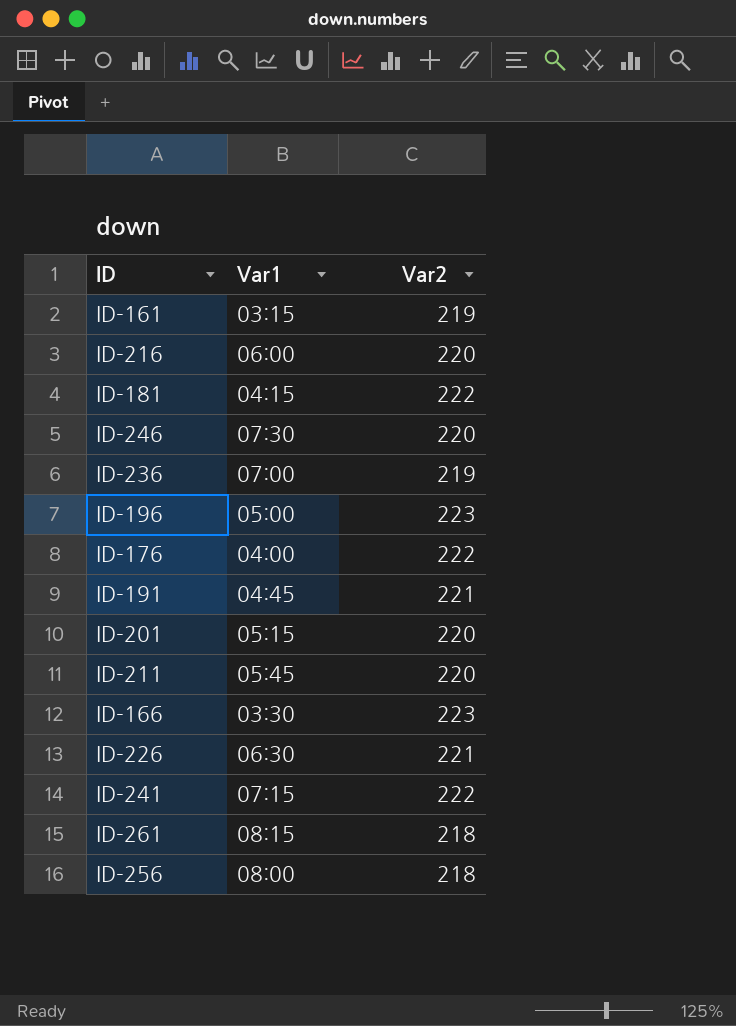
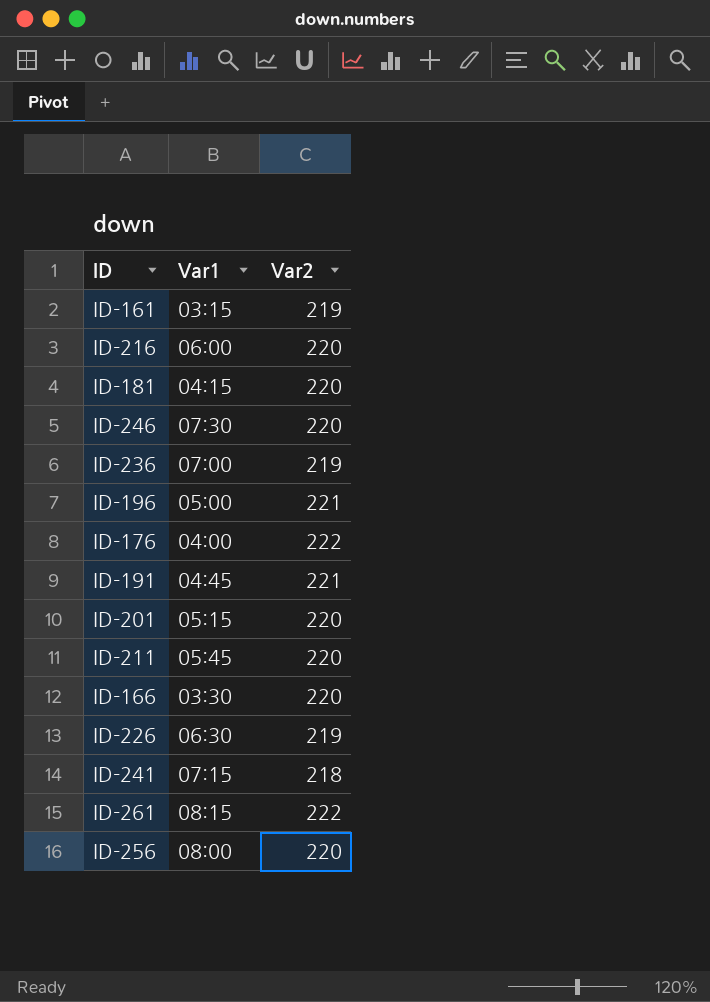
ID-181 | Var2: 222 -> 220
ID-196 | Var2: 223 -> 221
ID-166 | Var2: 223 -> 220
ID-226 | Var2: 221 -> 219
ID-241 | Var2: 222 -> 218
ID-261 | Var2: 218 -> 222
ID-256 | Var2: 218 -> 220

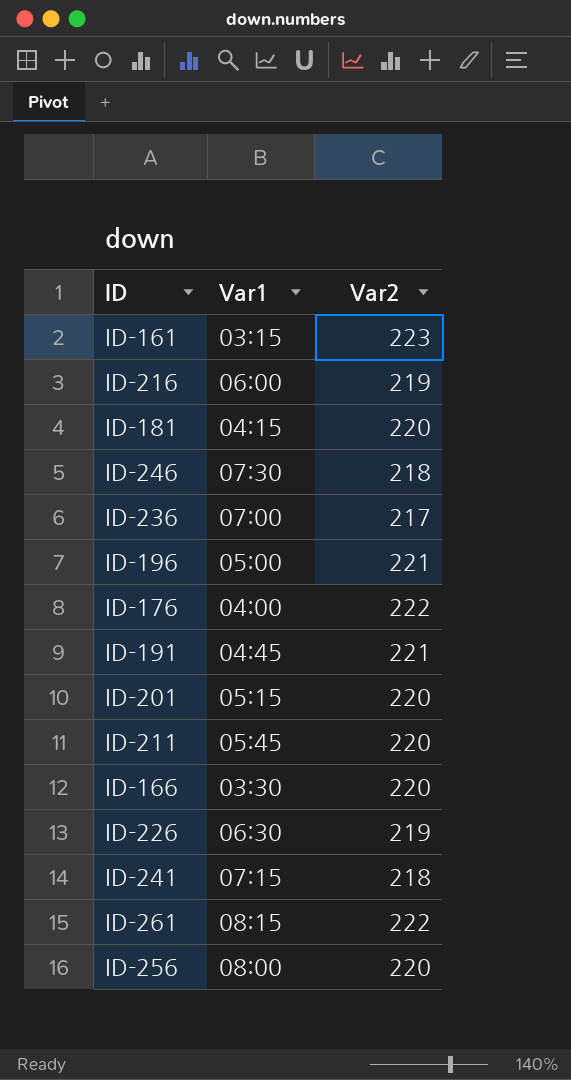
ID-161 | Var2: 219 -> 223
ID-216 | Var2: 220 -> 219
ID-246 | Var2: 220 -> 218
ID-236 | Var2: 219 -> 217

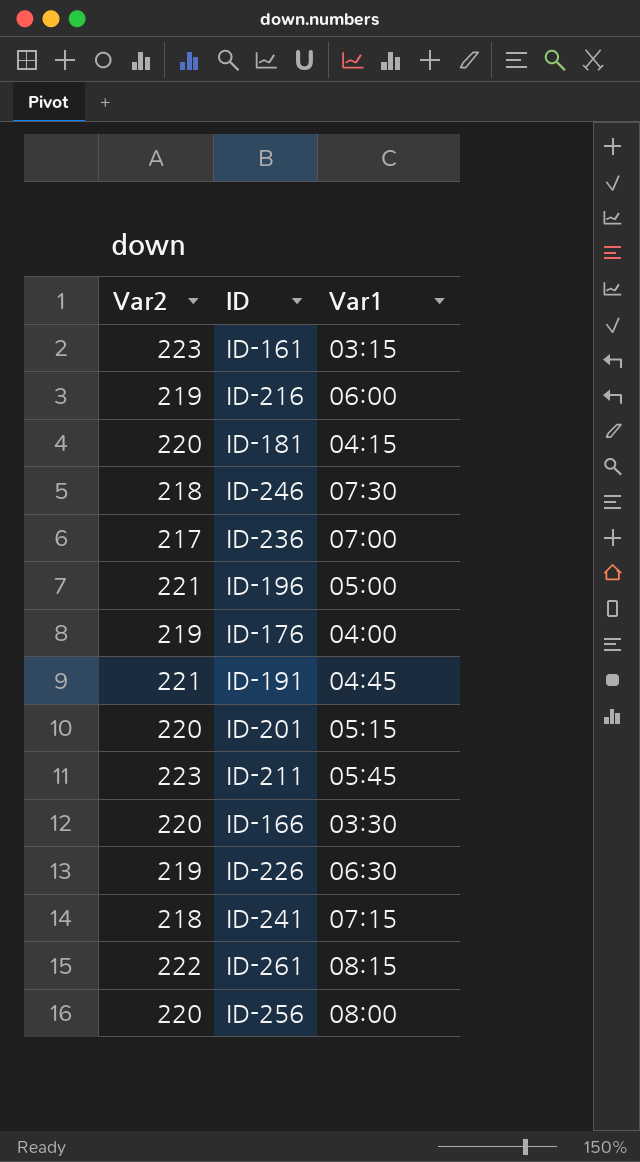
column Var2 | position: 3 -> 1
ID-176 | Var2: 222 -> 219
ID-211 | Var2: 220 -> 223

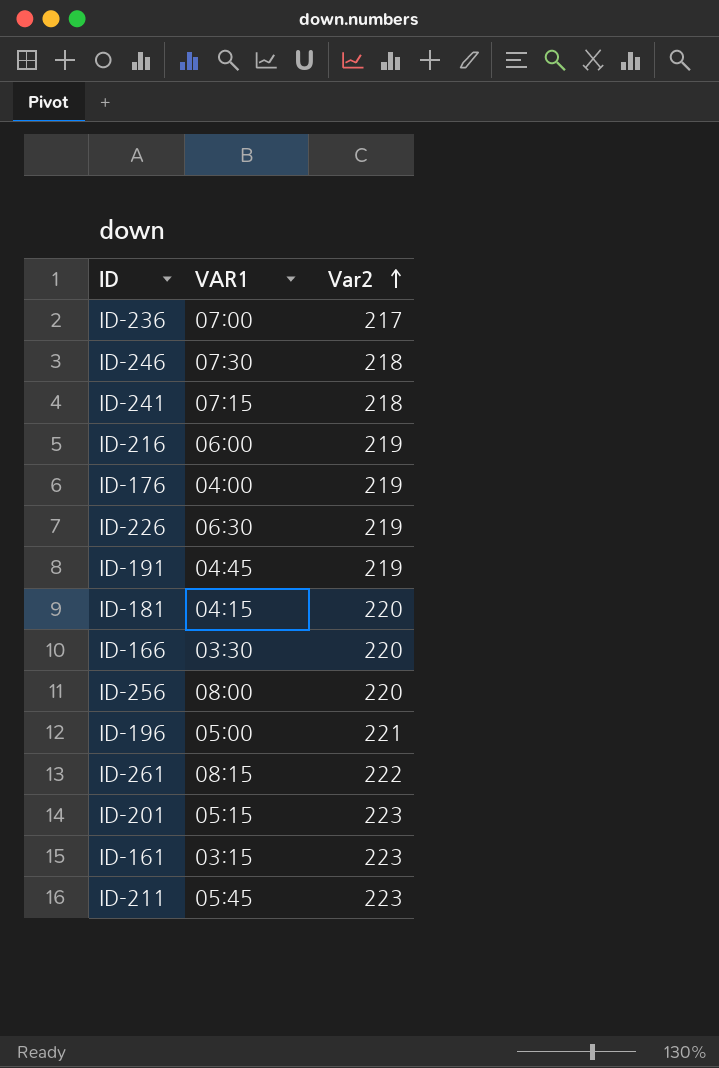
row order: none -> Var2 ascending
column name: Var1 -> VAR1
column Var2 | position: 1 -> 3
ID-191 | Var2: 221 -> 219
ID-201 | Var2: 220 -> 223

